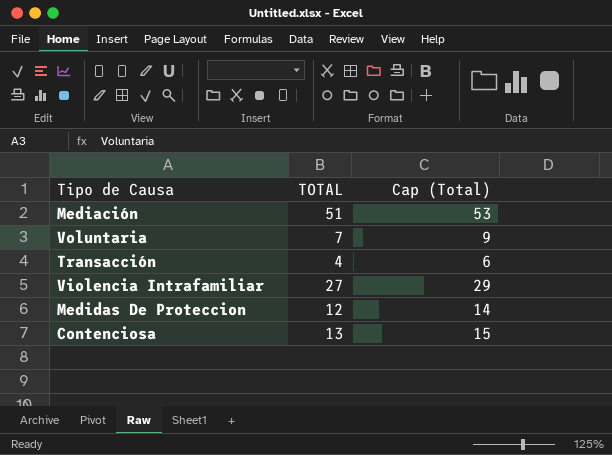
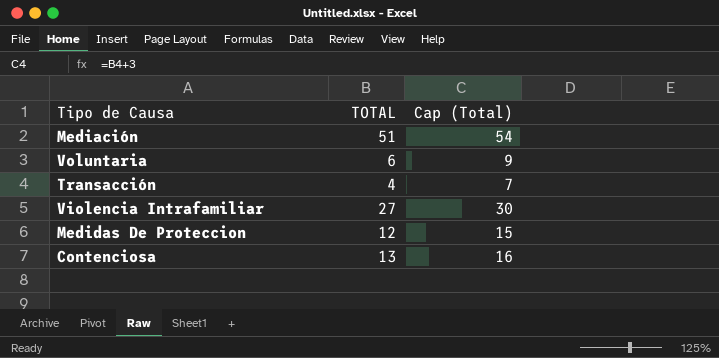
column Cap (Total) | formula: [TOTAL] + 2 -> [TOTAL] + 3
Voluntaria | TOTAL: 7 -> 6

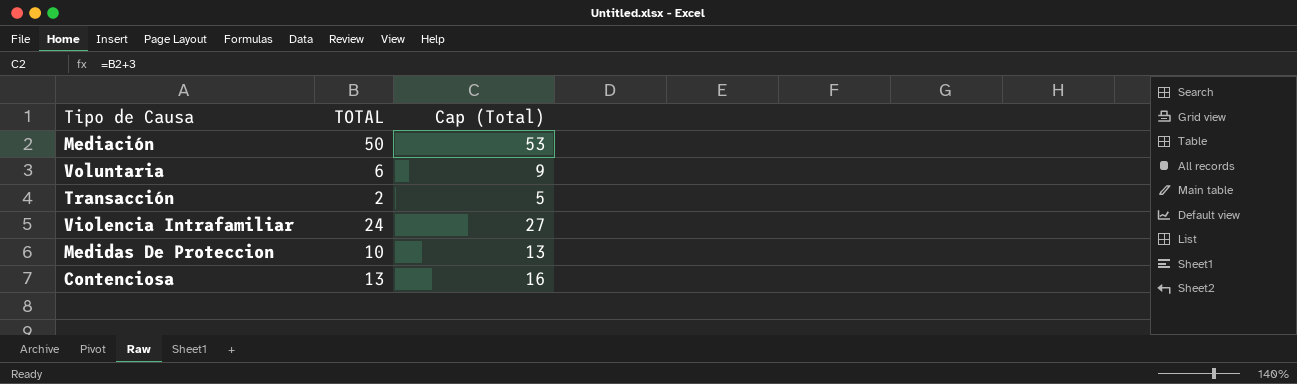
Mediación | TOTAL: 51 -> 50
Mediación | Cap (Total): 54 -> 53
Transacción | TOTAL: 4 -> 2
Transacción | Cap (Total): 7 -> 5
Violencia Intrafamiliar | TOTAL: 27 -> 24
Violencia Intrafamiliar | Cap (Total): 30 -> 27
Medidas De Proteccion | TOTAL: 12 -> 10
Medidas De Proteccion | Cap (Total): 15 -> 13

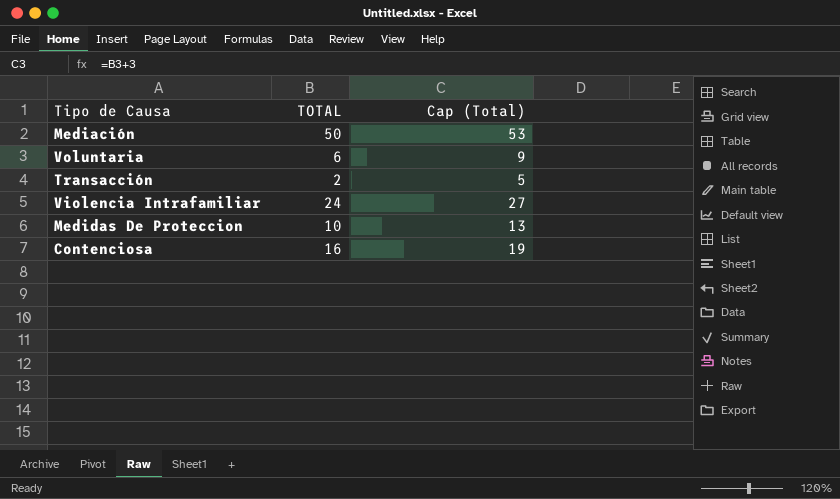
Contenciosa | TOTAL: 13 -> 16
Contenciosa | Cap (Total): 16 -> 19

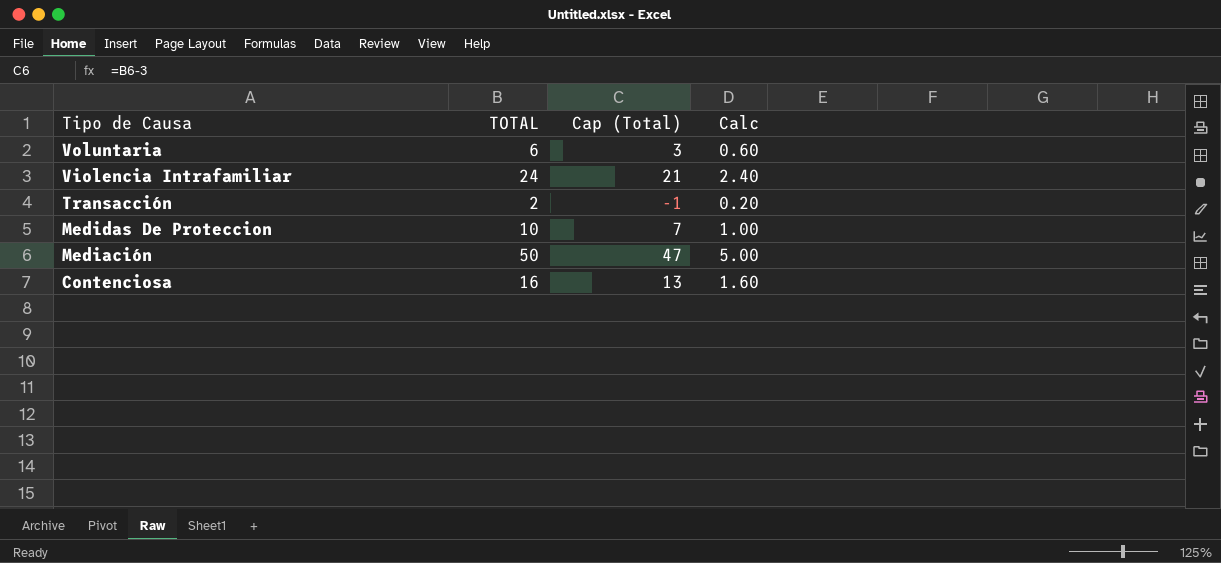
row order: none -> Tipo de Causa descending
column Cap (Total) | formula: [TOTAL] + 3 -> [TOTAL] - 3
column Calc | formula: none -> [TOTAL] * 0.1

